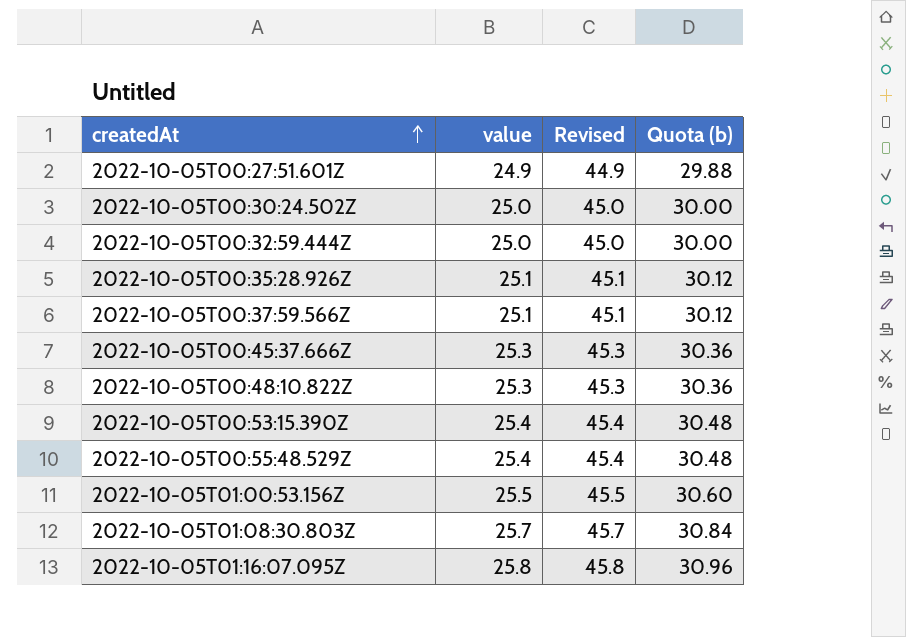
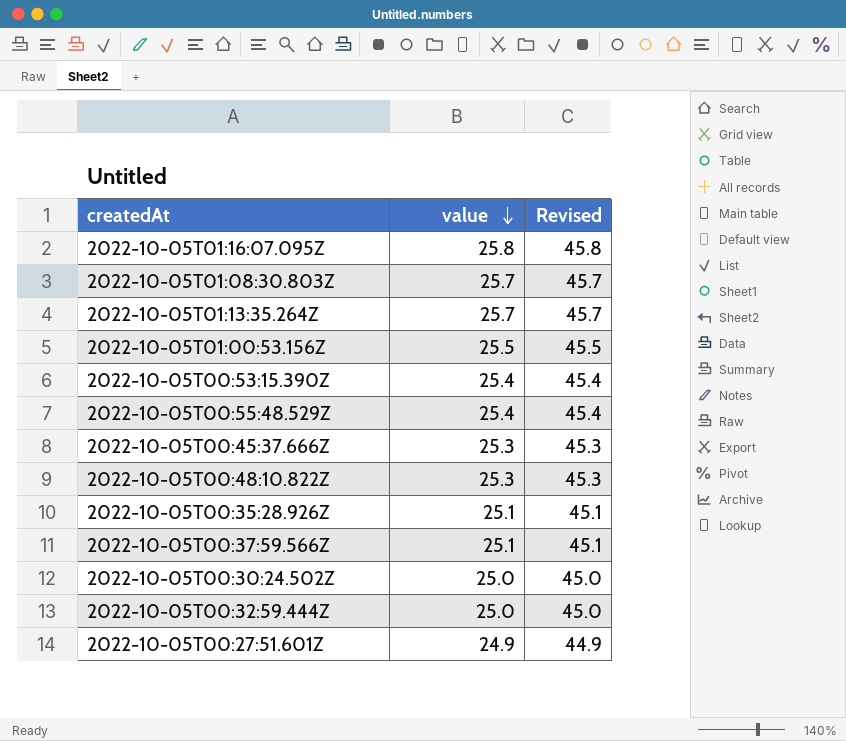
row order: createdAt ascending -> value descending
column Quota (b) | formula: [value] * 1.2 -> none
row 2022-10-05T01:13:35.264Z: none -> 25.7 | 45.7

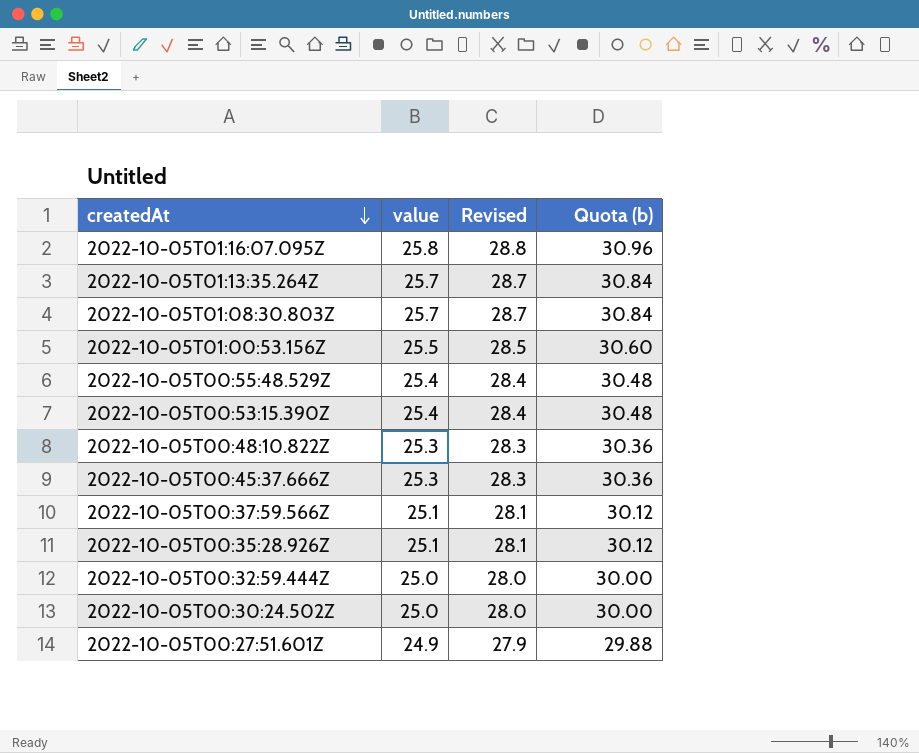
row order: value descending -> createdAt descending
column Revised | formula: [value] + 20 -> [value] + 3
column Quota (b) | formula: none -> [value] * 1.2

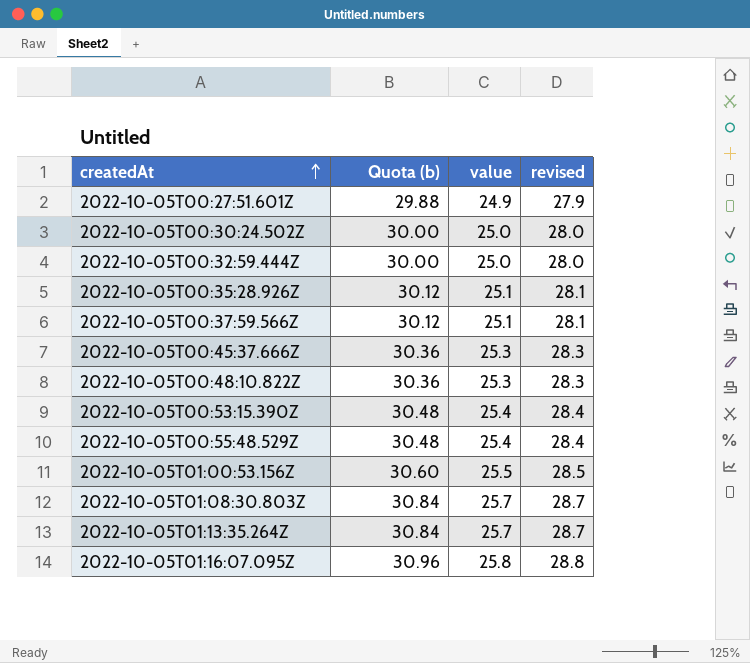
row order: createdAt descending -> createdAt ascending
column Quota (b) | position: 4 -> 2
column name: Revised -> revised

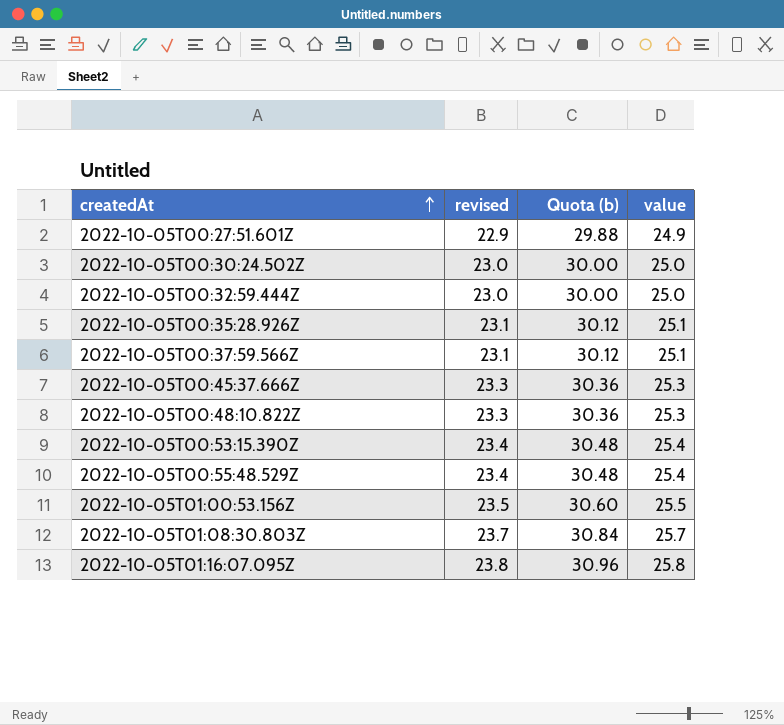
column revised | formula: [value] + 3 -> [value] - 2
column revised | position: 4 -> 2
row 2022-10-05T01:13:35.264Z: 30.84 | 25.7 | 28.7 -> none

